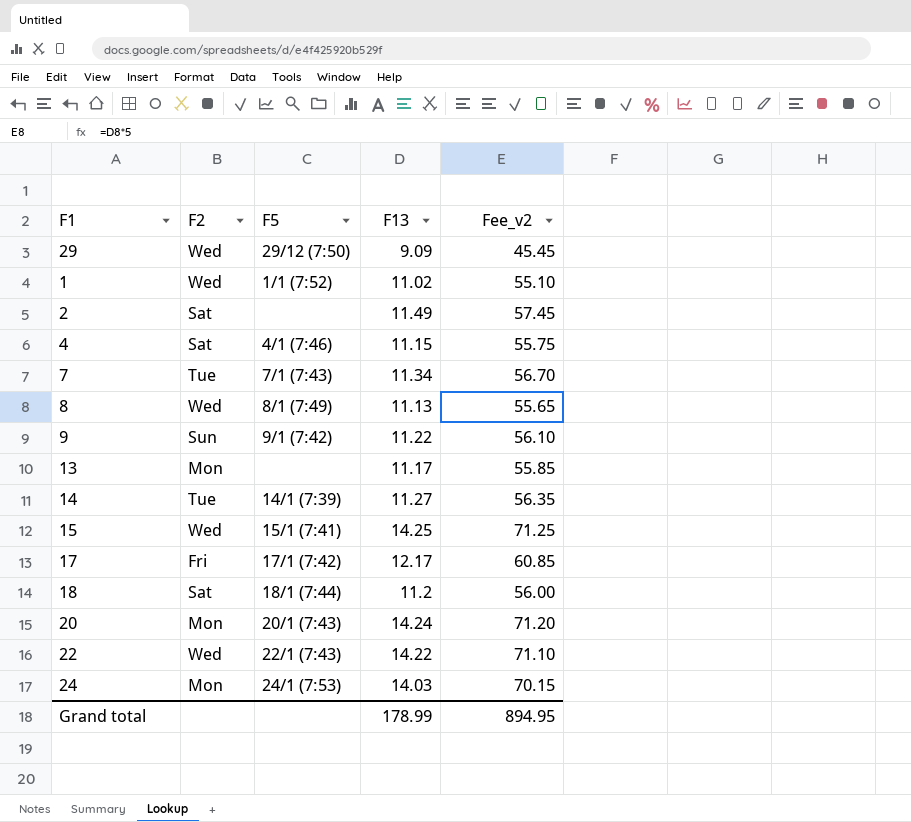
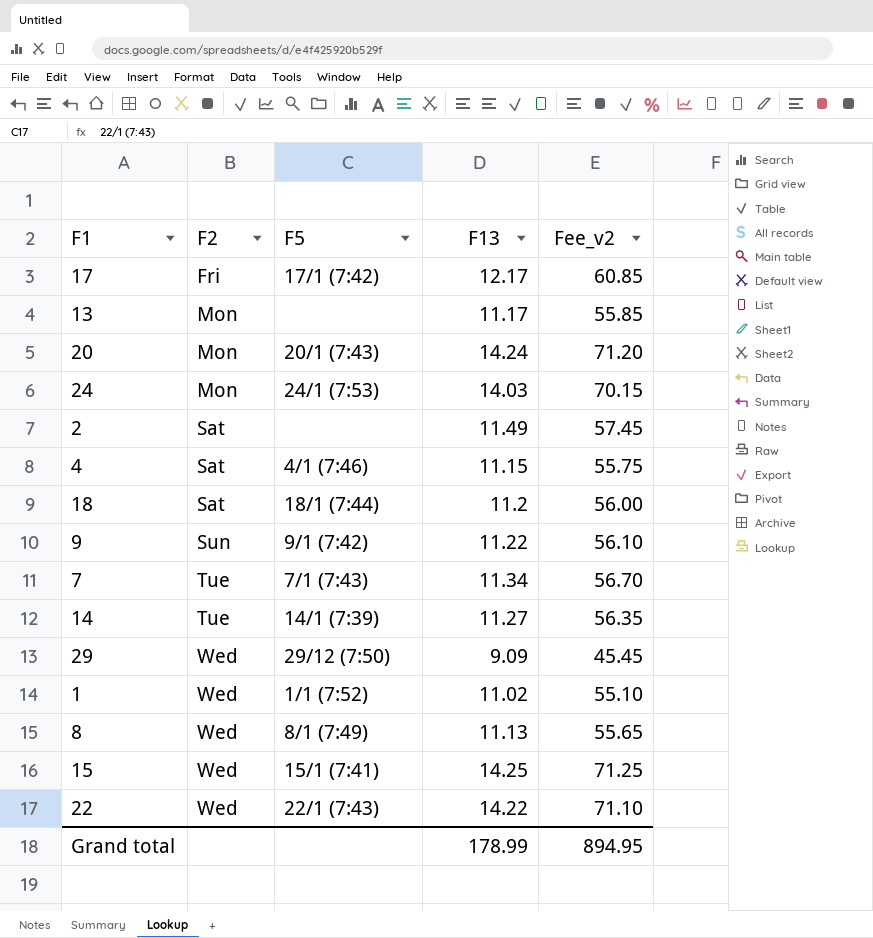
row order: none -> F2 ascending

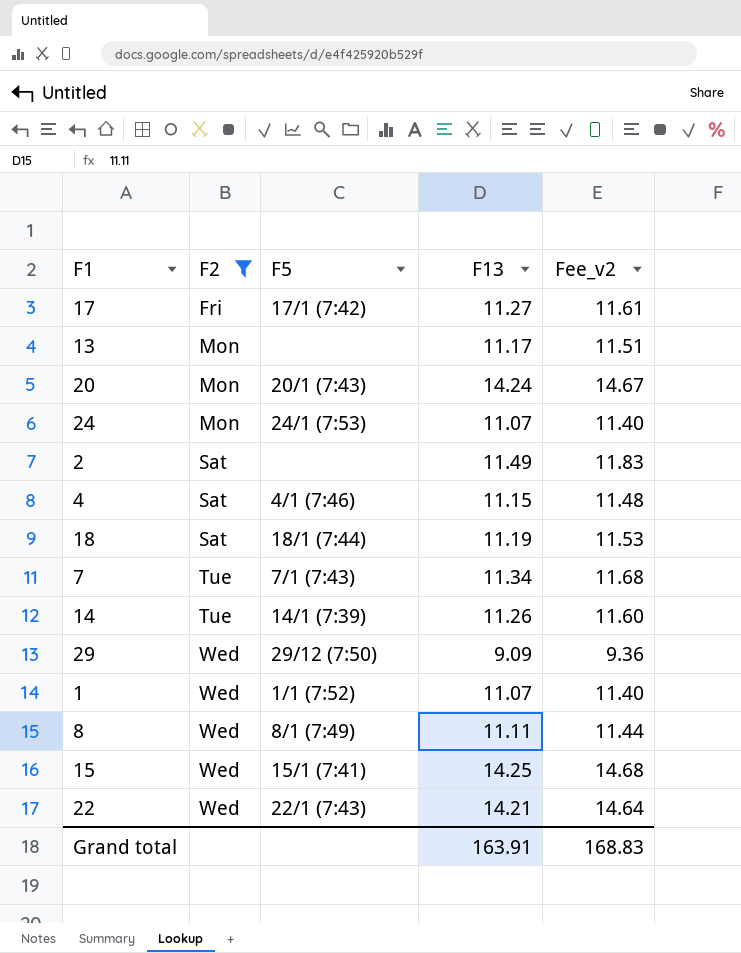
filter: none -> F2 != Sun
column Fee_v2 | formula: [F13] * 5 -> [F13] * 1.03
17 | F13: 12.17 -> 11.27
24 | F13: 14.03 -> 11.07
18 | F13: 11.2 -> 11.19
14 | F13: 11.27 -> 11.26
1 | F13: 11.02 -> 11.07
8 | F13: 11.13 -> 11.11
22 | F13: 14.22 -> 14.21
Grand total | F13: 178.99 -> 163.91
Grand total | Fee_v2: 894.95 -> 168.83

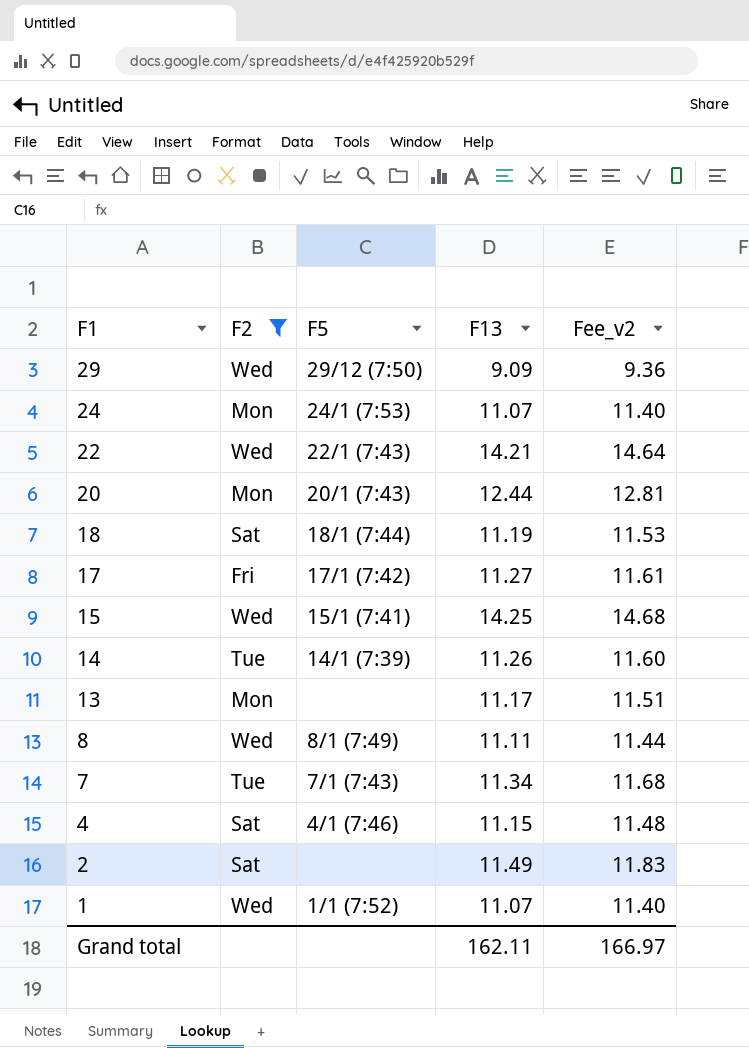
row order: F2 ascending -> F1 descending
20 | F13: 14.24 -> 12.44
20 | Fee_v2: 14.67 -> 12.81
Grand total | F13: 163.91 -> 162.11
Grand total | Fee_v2: 168.83 -> 166.97

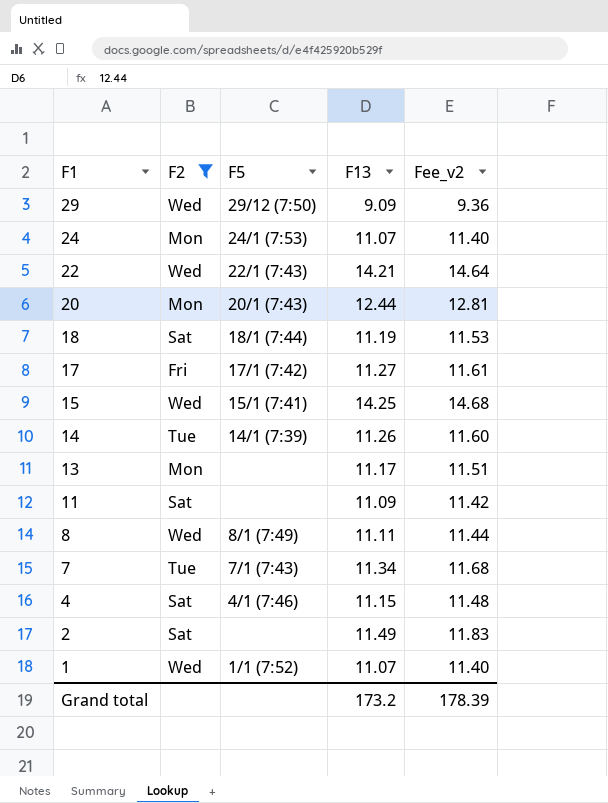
row 11: none -> Sat | none | 11.09 | 11.42
Grand total | F13: 162.11 -> 173.2
Grand total | Fee_v2: 166.97 -> 178.39

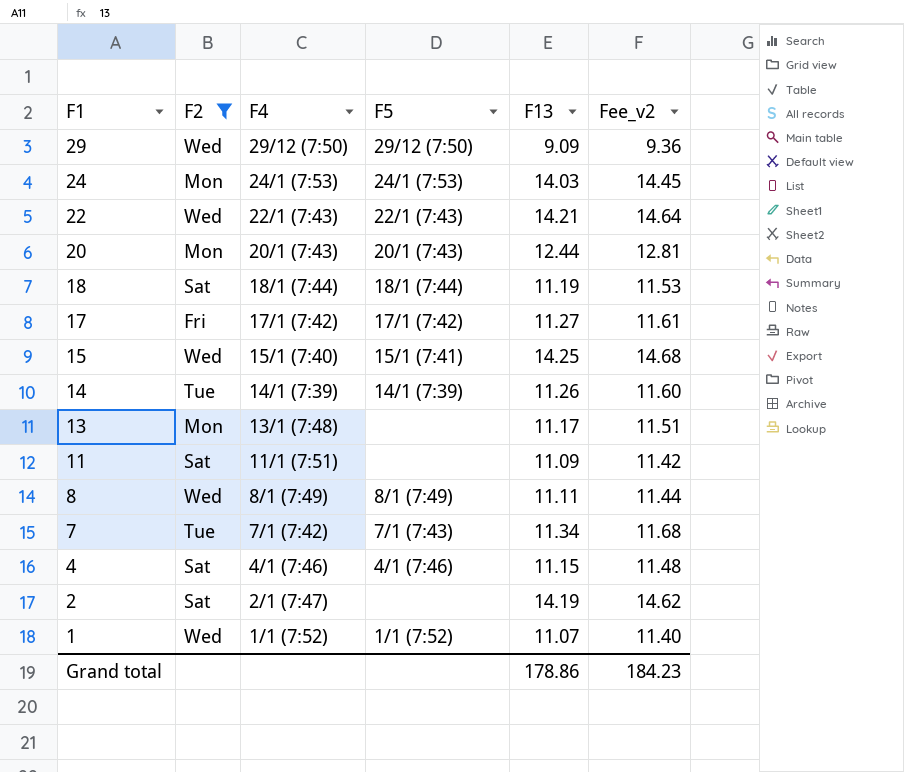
column F4 | position: none -> 3
24 | F13: 11.07 -> 14.03
24 | Fee_v2: 11.40 -> 14.45
2 | F13: 11.49 -> 14.19
2 | Fee_v2: 11.83 -> 14.62
Grand total | F13: 173.2 -> 178.86
Grand total | Fee_v2: 178.39 -> 184.23

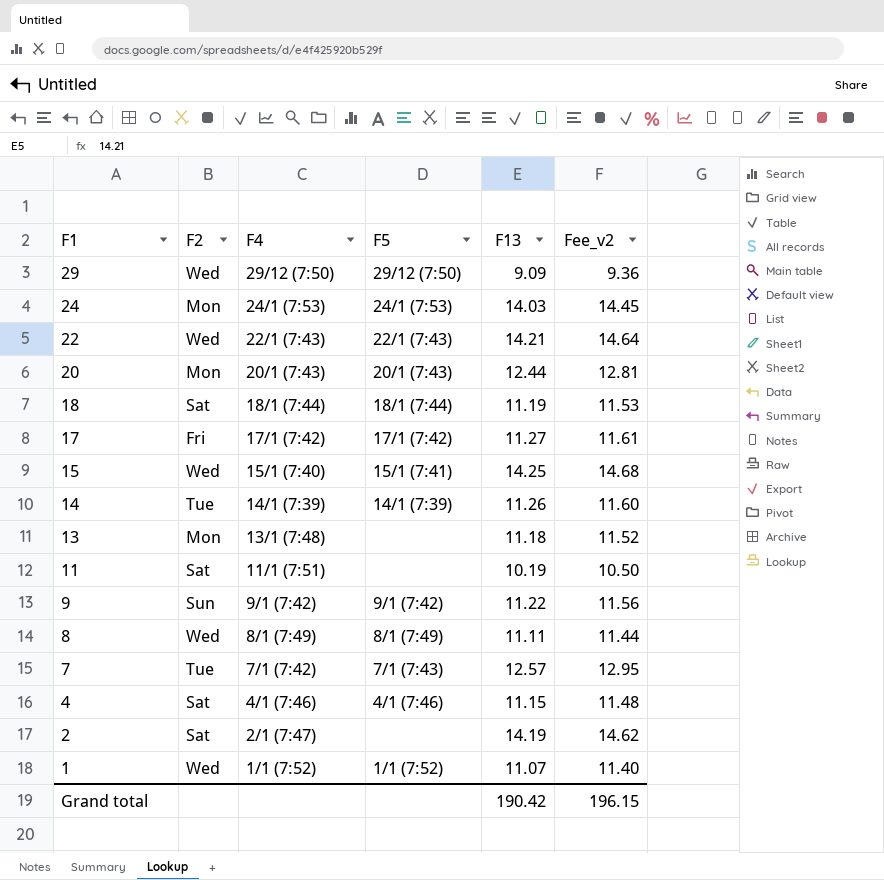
filter: F2 != Sun -> none
13 | F13: 11.17 -> 11.18
13 | Fee_v2: 11.51 -> 11.52
11 | F13: 11.09 -> 10.19
11 | Fee_v2: 11.42 -> 10.50
7 | F13: 11.34 -> 12.57
7 | Fee_v2: 11.68 -> 12.95
Grand total | F13: 178.86 -> 190.42
Grand total | Fee_v2: 184.23 -> 196.15

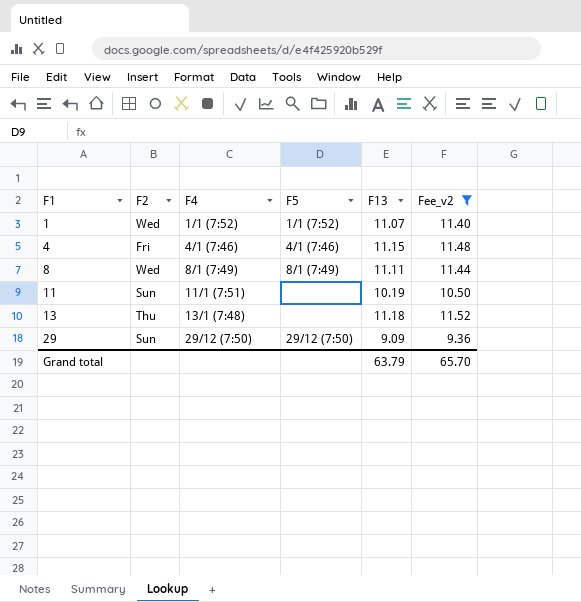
filter: none -> Fee_v2 <= 11.52
row order: F1 descending -> F1 ascending
4 | F2: Sat -> Fri
11 | F2: Sat -> Sun
13 | F2: Mon -> Thu
29 | F2: Wed -> Sun
Grand total | F13: 190.42 -> 63.79
Grand total | Fee_v2: 196.15 -> 65.70

